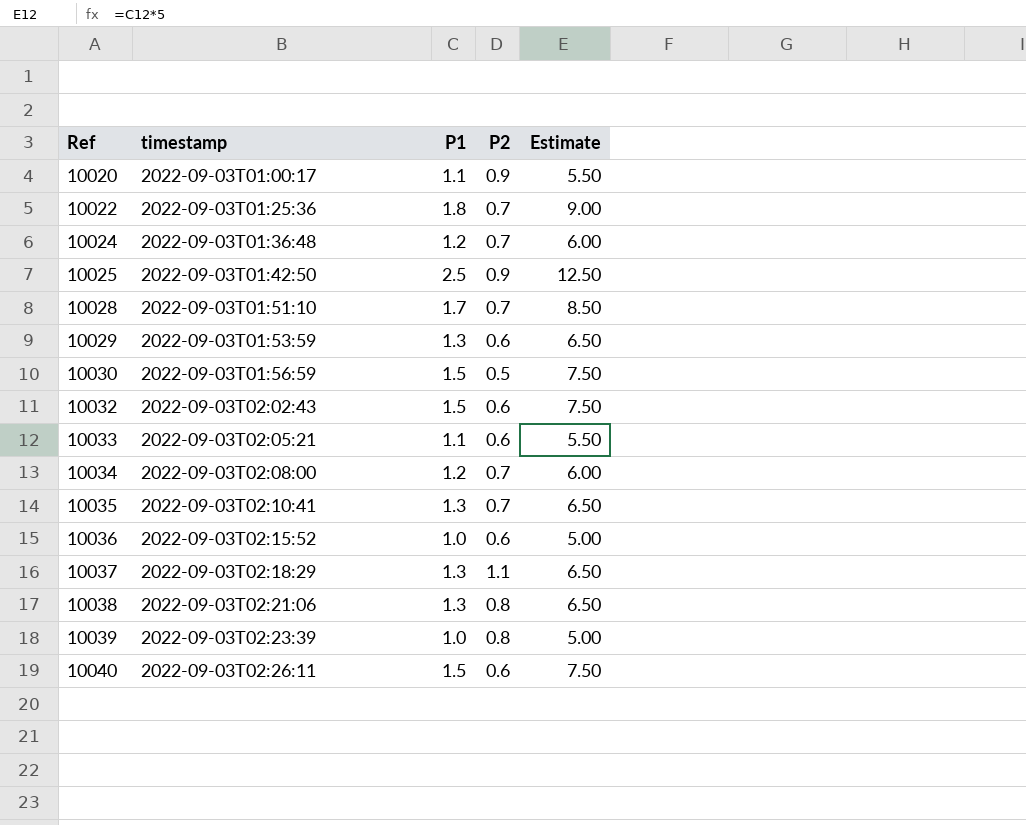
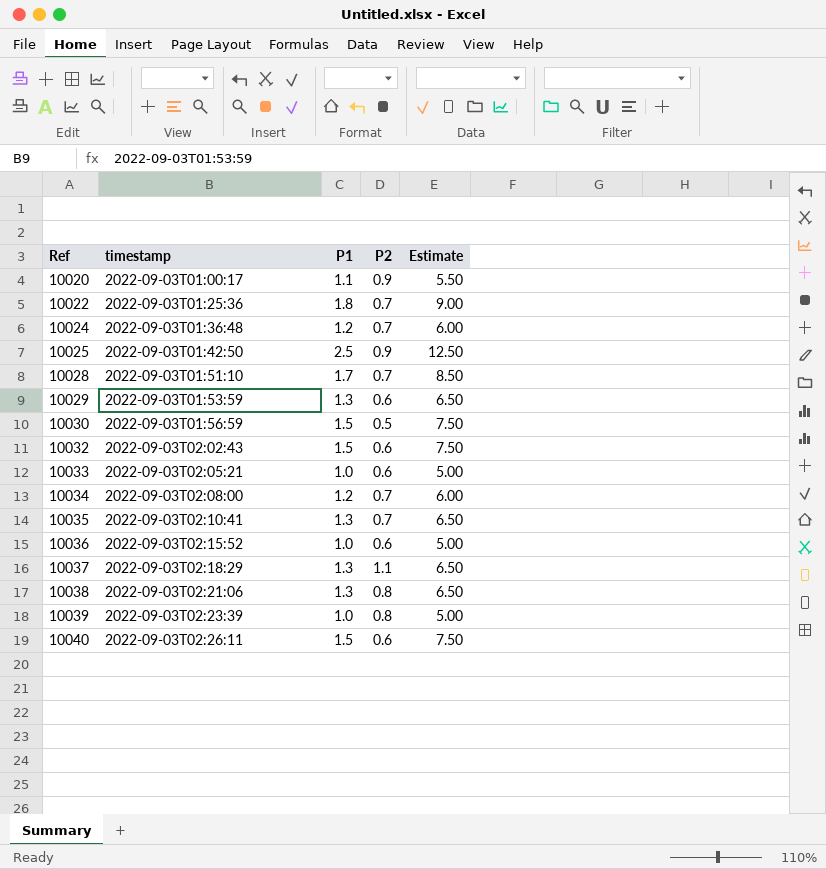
10033 | P1: 1.1 -> 1.0
10033 | Estimate: 5.50 -> 5.00

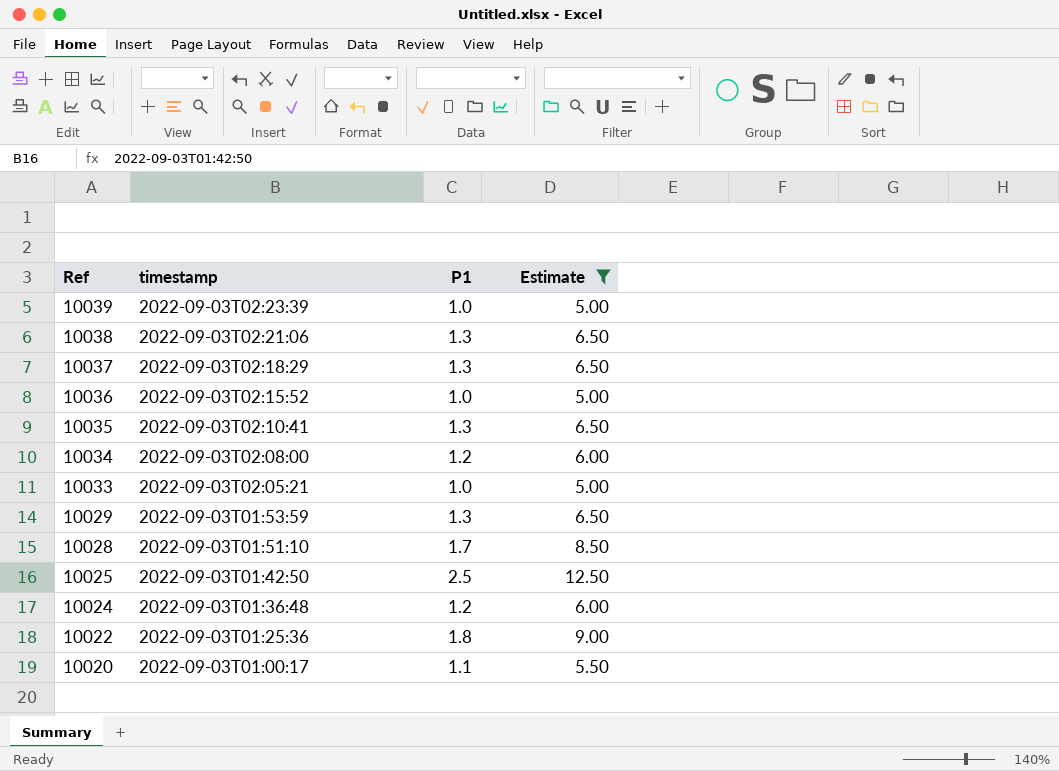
filter: none -> Estimate != 7.50
row order: Ref ascending -> Ref descending
column P2 | position: 4 -> none

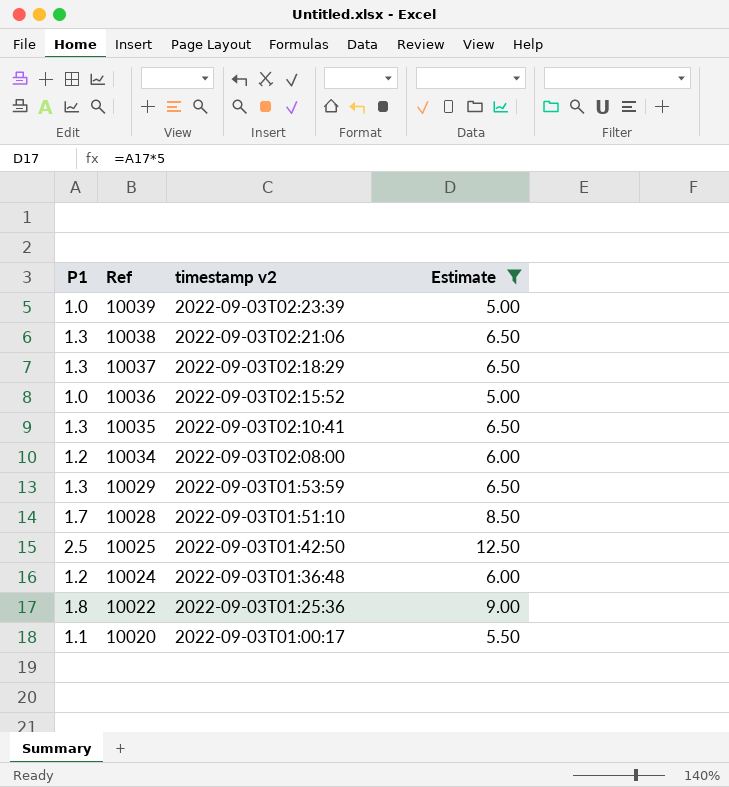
column P1 | position: 3 -> 1
column name: timestamp -> timestamp v2
row 10033: 2022-09-03T02:05:21 | 1.0 | 5.00 -> none

